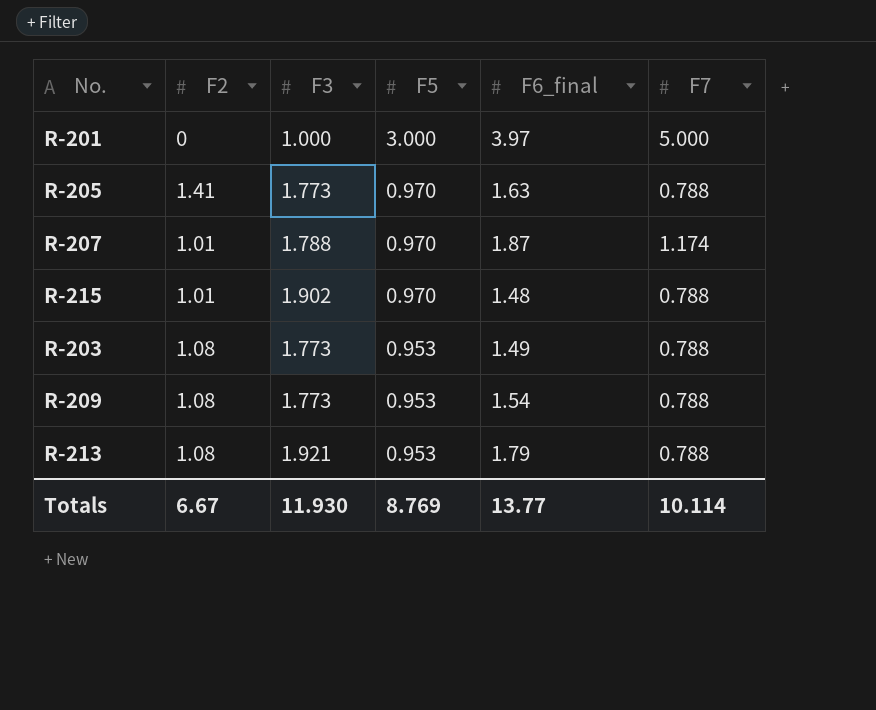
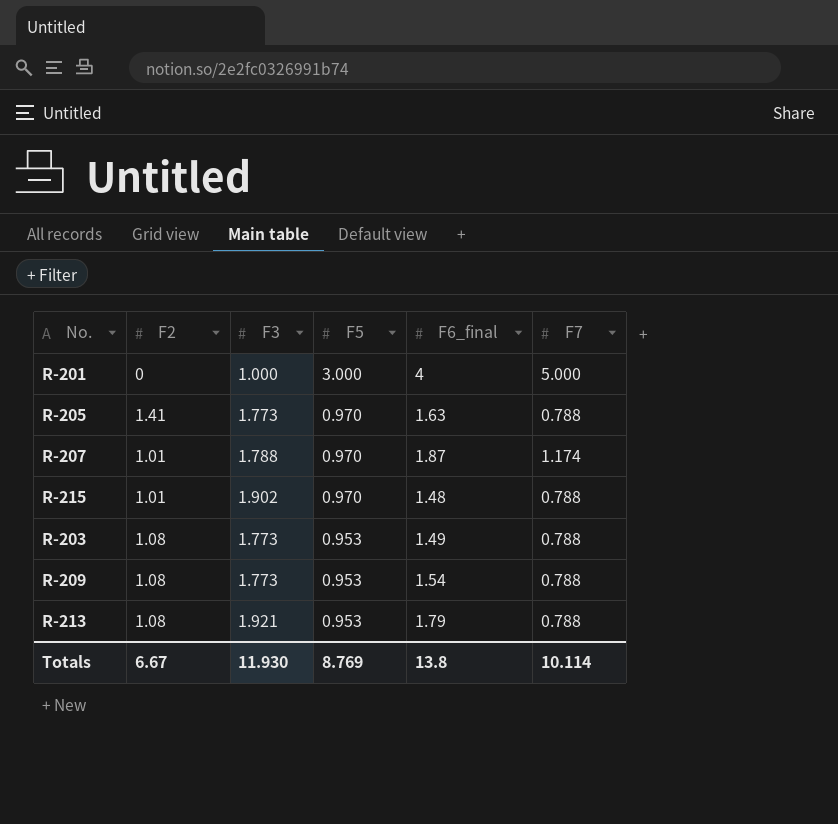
R-201 | F6_final: 3.97 -> 4
Totals | F6_final: 13.77 -> 13.8

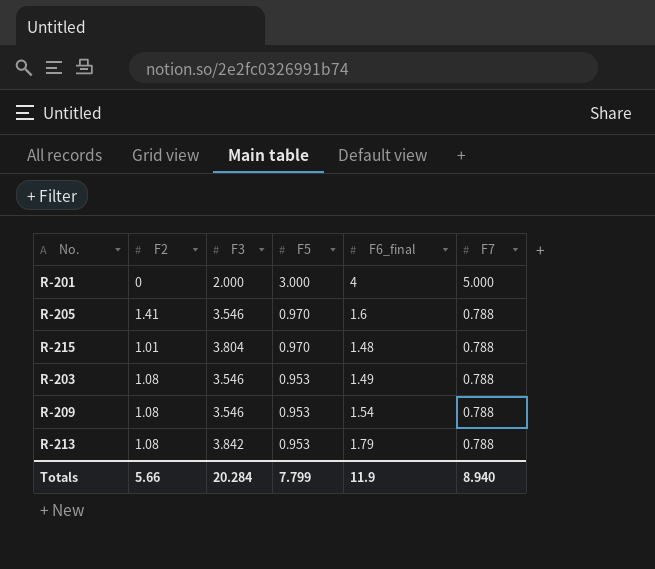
row R-207: 1.01 | 1.788 | 0.970 | 1.87 | 1.174 -> none
R-201 | F3: 1.000 -> 2.000
R-205 | F3: 1.773 -> 3.546
R-205 | F6_final: 1.63 -> 1.6
R-215 | F3: 1.902 -> 3.804
R-203 | F3: 1.773 -> 3.546
R-209 | F3: 1.773 -> 3.546
R-213 | F3: 1.921 -> 3.842
Totals | F2: 6.67 -> 5.66
Totals | F3: 11.930 -> 20.284
Totals | F5: 8.769 -> 7.799
Totals | F6_final: 13.8 -> 11.9
Totals | F7: 10.114 -> 8.940

